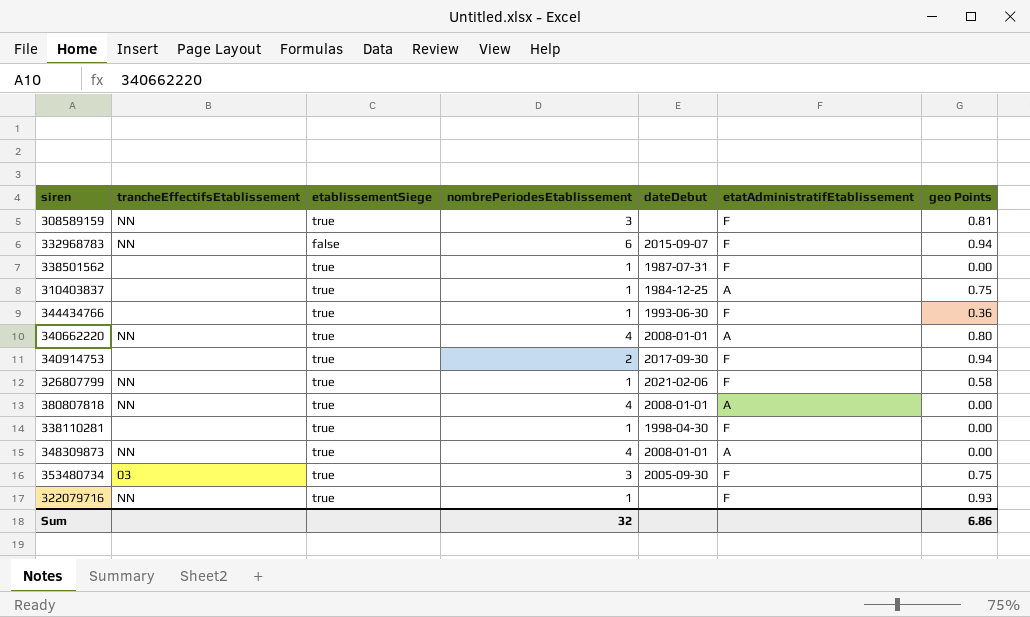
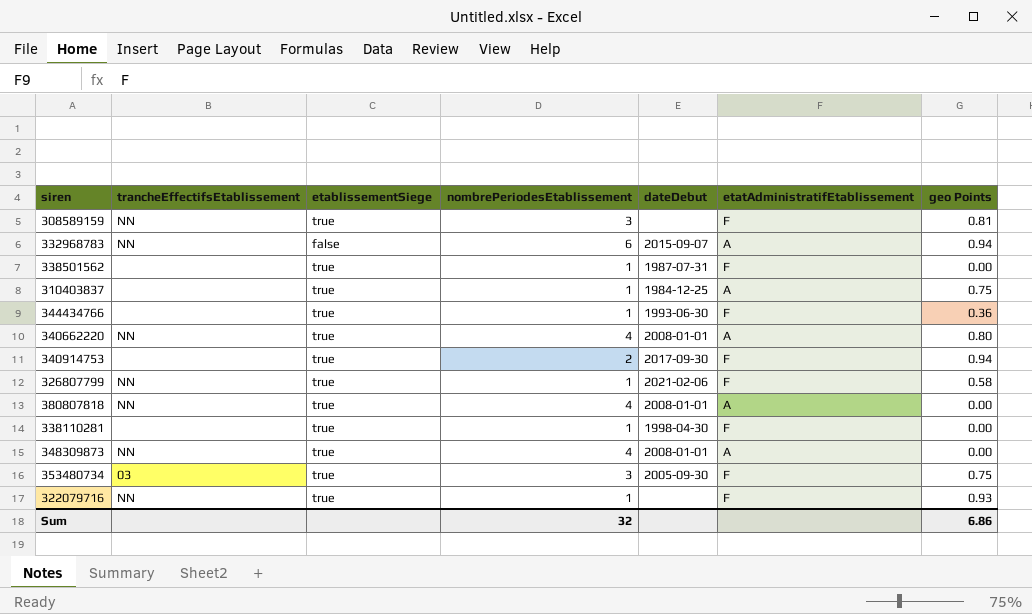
332968783 | etatAdministratifEtablissement: F -> A

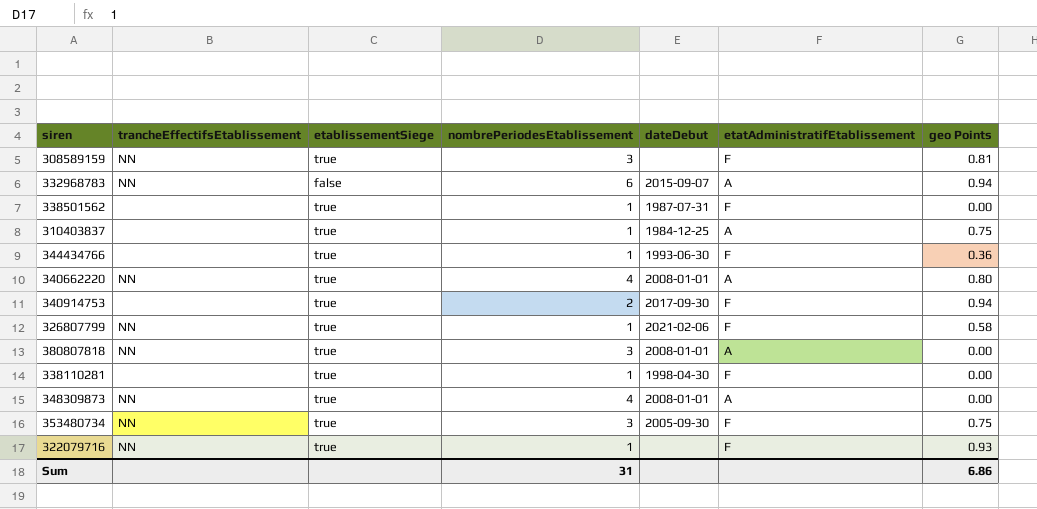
380807818 | nombrePeriodesEtablissement: 4 -> 3
353480734 | trancheEffectifsEtablissement: 03 -> NN
Sum | nombrePeriodesEtablissement: 32 -> 31

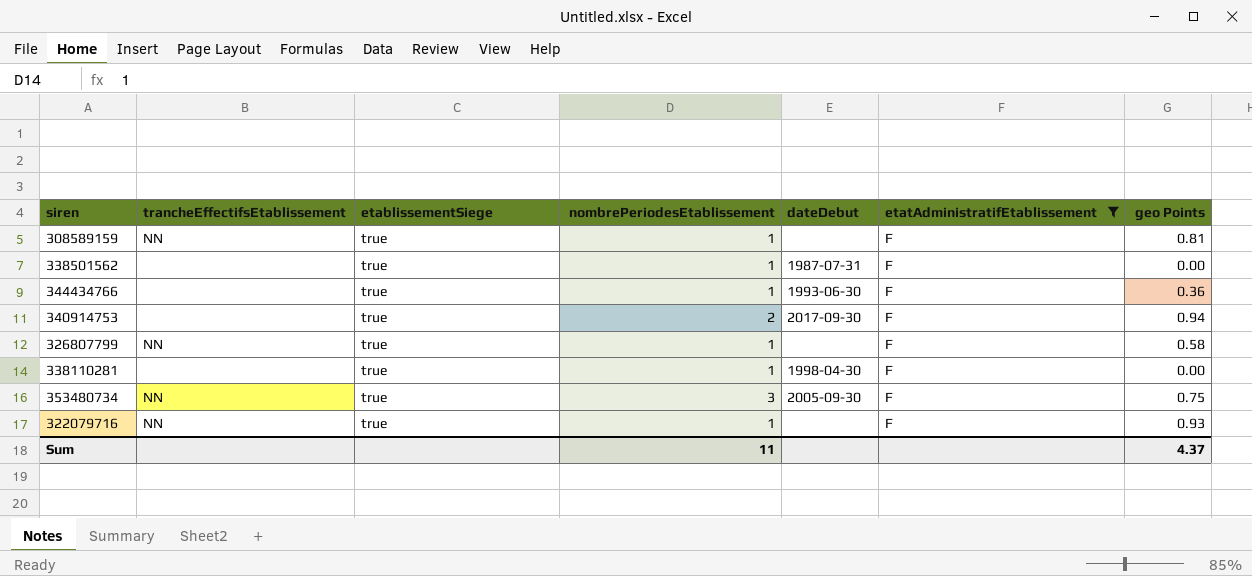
filter: none -> etatAdministratifEtablissement = F
308589159 | nombrePeriodesEtablissement: 3 -> 1
326807799 | dateDebut: 2021-02-06 -> none
Sum | nombrePeriodesEtablissement: 31 -> 11
Sum | geo Points: 6.86 -> 4.37

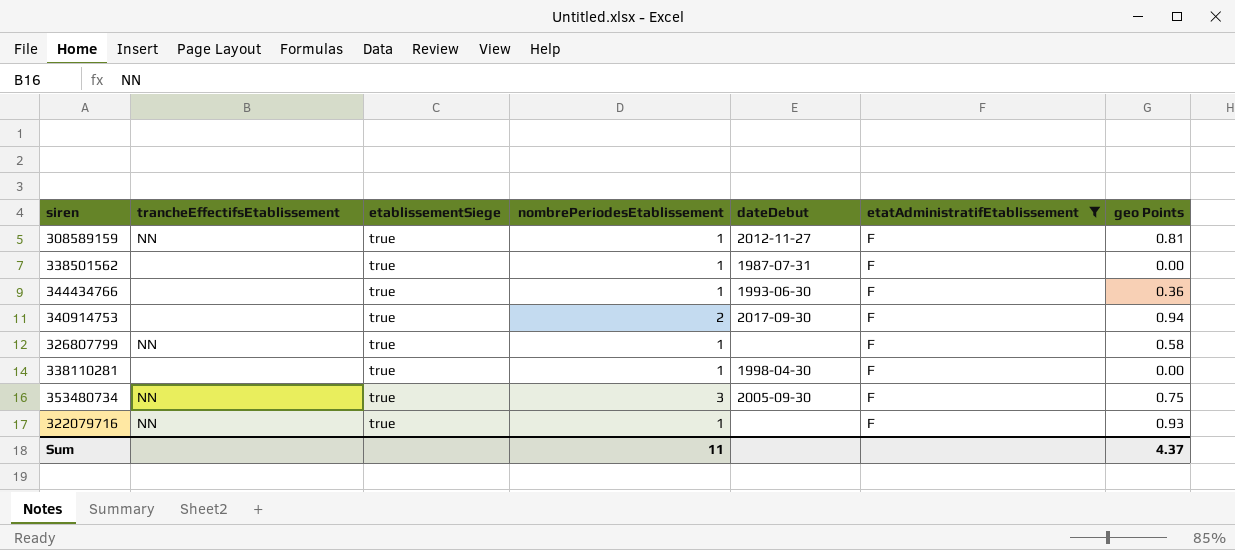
308589159 | dateDebut: none -> 2012-11-27

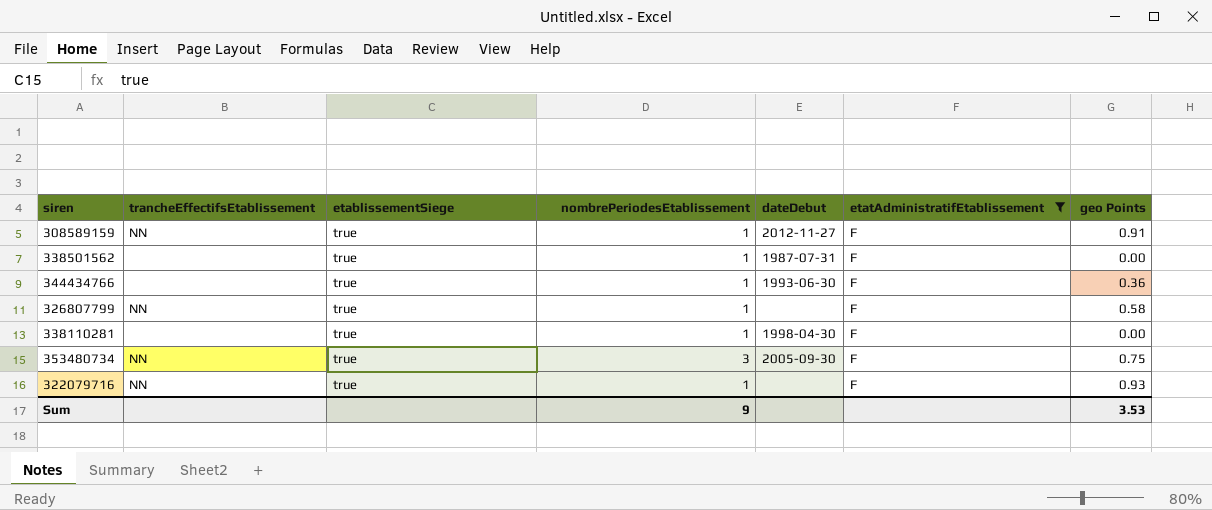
row 340914753: none | true | 2 | 2017-09-30 | F | 0.94 -> none
308589159 | geo Points: 0.81 -> 0.91
Sum | nombrePeriodesEtablissement: 11 -> 9
Sum | geo Points: 4.37 -> 3.53

